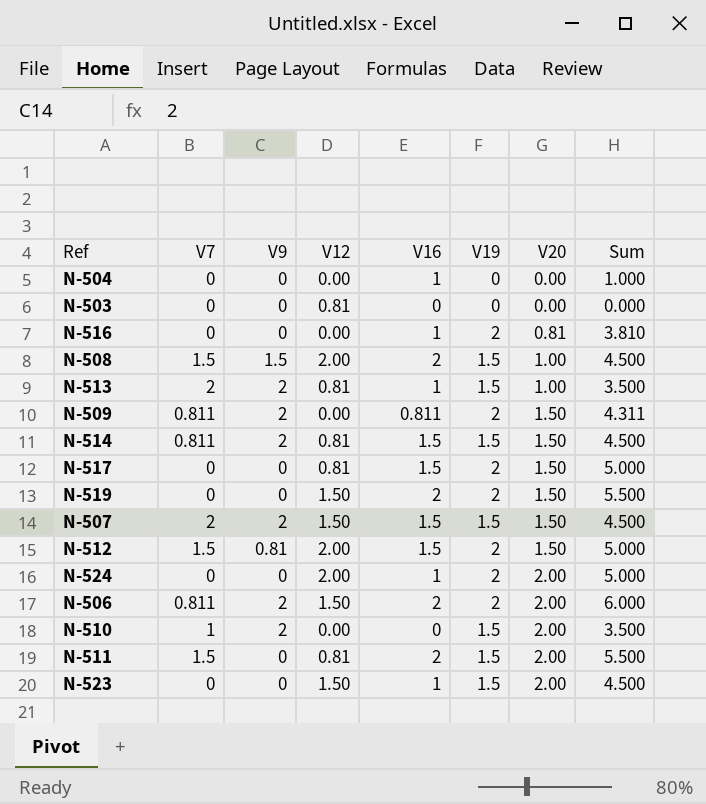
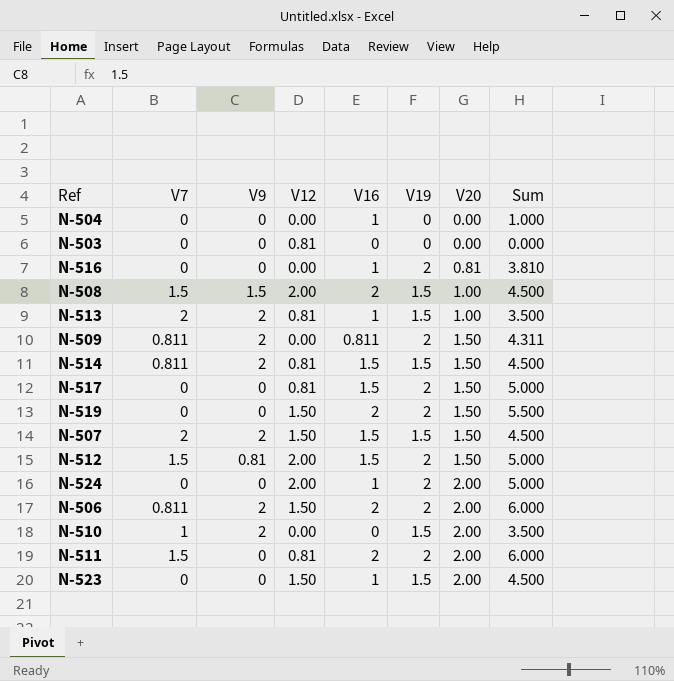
N-511 | V19: 1.5 -> 2
N-511 | Sum: 5.500 -> 6.000

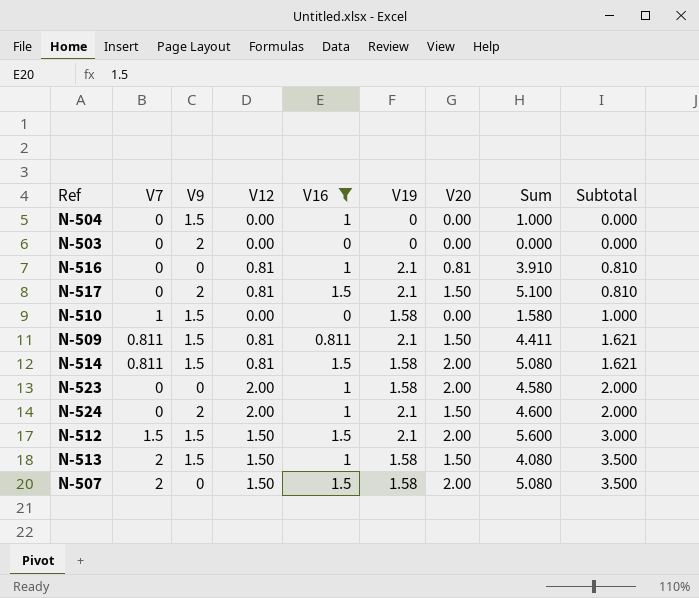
filter: none -> V16 != 2
row order: V20 ascending -> Subtotal ascending
column Subtotal | formula: none -> [V7] + [V12]
N-504 | V9: 0 -> 1.5
N-503 | V9: 0 -> 2
N-503 | V12: 0.81 -> 0.00
N-516 | V12: 0.00 -> 0.81
N-516 | V19: 2 -> 2.1
N-516 | Sum: 3.810 -> 3.910
N-517 | V9: 0 -> 2
N-517 | V19: 2 -> 2.1
N-517 | Sum: 5.000 -> 5.100
N-510 | V9: 2 -> 1.5
N-510 | V19: 1.5 -> 1.58
N-510 | V20: 2.00 -> 0.00
N-510 | Sum: 3.500 -> 1.580
N-509 | V9: 2 -> 1.5
N-509 | V12: 0.00 -> 0.81
N-509 | V19: 2 -> 2.1
N-509 | Sum: 4.311 -> 4.411
N-514 | V9: 2 -> 1.5
N-514 | V19: 1.5 -> 1.58
N-514 | V20: 1.50 -> 2.00
N-514 | Sum: 4.500 -> 5.080
N-523 | V12: 1.50 -> 2.00
N-523 | V19: 1.5 -> 1.58
N-523 | Sum: 4.500 -> 4.580
N-524 | V9: 0 -> 2
N-524 | V19: 2 -> 2.1
N-524 | V20: 2.00 -> 1.50
N-524 | Sum: 5.000 -> 4.600
N-512 | V9: 0.81 -> 1.5
N-512 | V12: 2.00 -> 1.50
N-512 | V19: 2 -> 2.1
N-512 | V20: 1.50 -> 2.00
N-512 | Sum: 5.000 -> 5.600
N-513 | V9: 2 -> 1.5
N-513 | V12: 0.81 -> 1.50
N-513 | V19: 1.5 -> 1.58
N-513 | V20: 1.00 -> 1.50
N-513 | Sum: 3.500 -> 4.080
N-507 | V9: 2 -> 0
N-507 | V19: 1.5 -> 1.58
N-507 | V20: 1.50 -> 2.00
N-507 | Sum: 4.500 -> 5.080

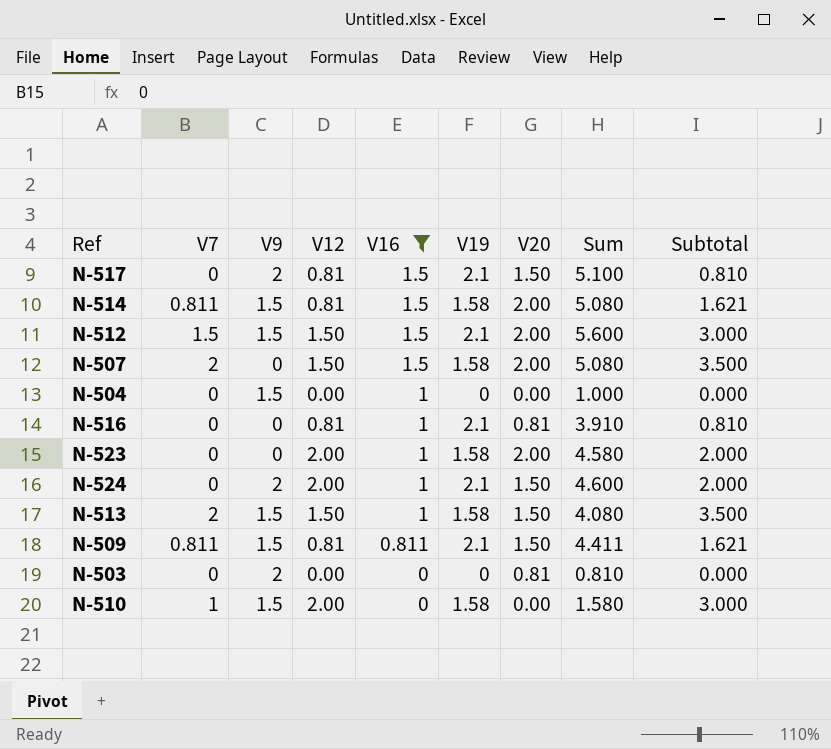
row order: Subtotal ascending -> V16 descending
N-503 | V20: 0.00 -> 0.81
N-503 | Sum: 0.000 -> 0.810
N-510 | V12: 0.00 -> 2.00
N-510 | Subtotal: 1.000 -> 3.000

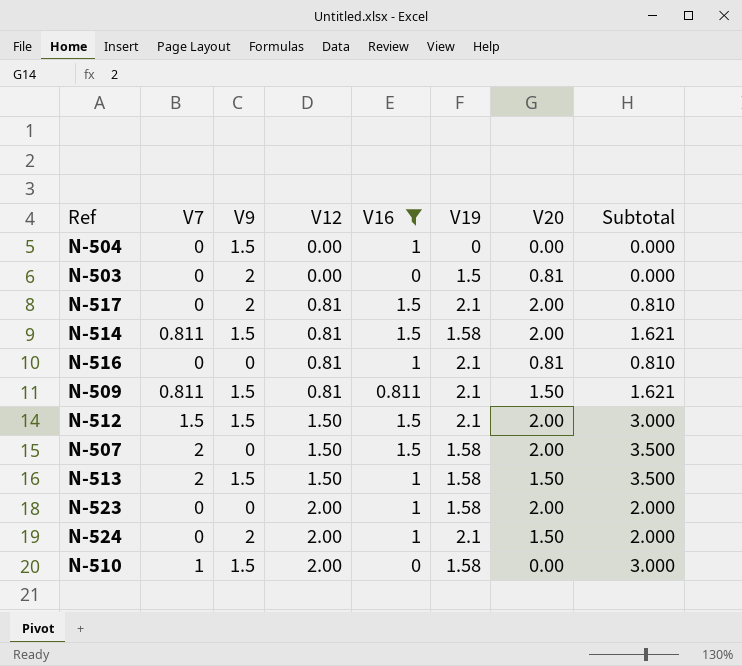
row order: V16 descending -> V12 ascending
column Sum | formula: [V16] + [V19] + [V20] -> none
N-503 | V19: 0 -> 1.5
N-517 | V20: 1.50 -> 2.00

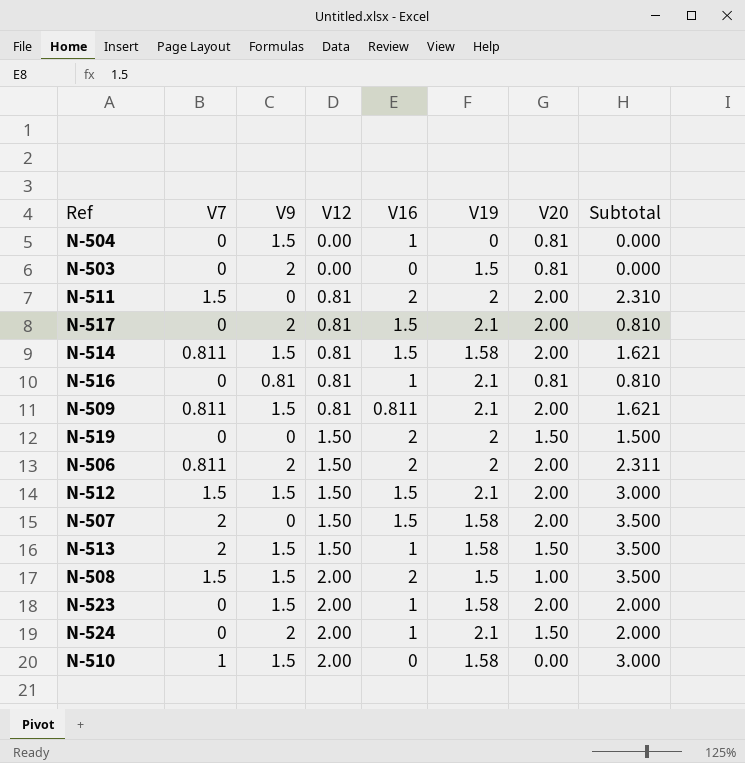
filter: V16 != 2 -> none
N-504 | V20: 0.00 -> 0.81
N-516 | V9: 0 -> 0.81
N-509 | V20: 1.50 -> 2.00
N-523 | V9: 0 -> 1.5

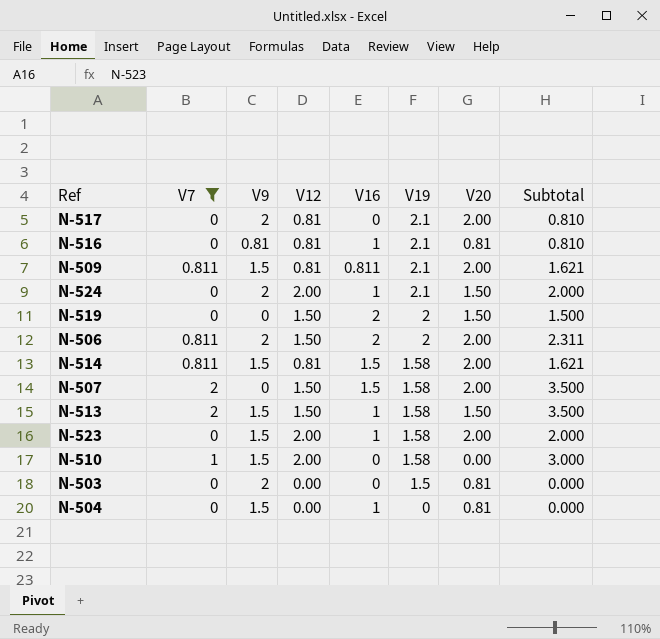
filter: none -> V7 != 1.5
row order: V12 ascending -> V19 descending
N-517 | V16: 1.5 -> 0

